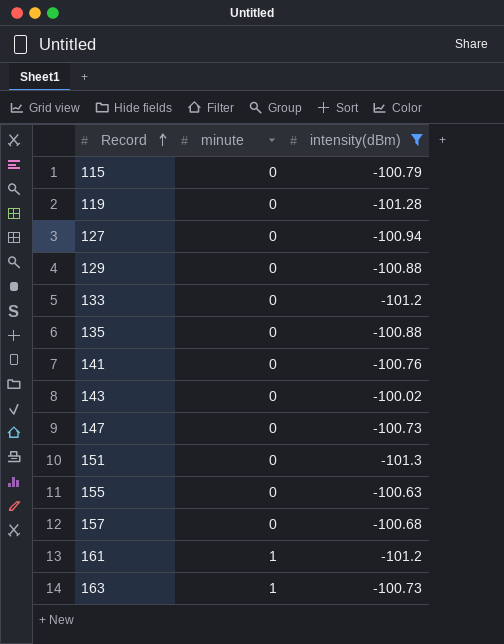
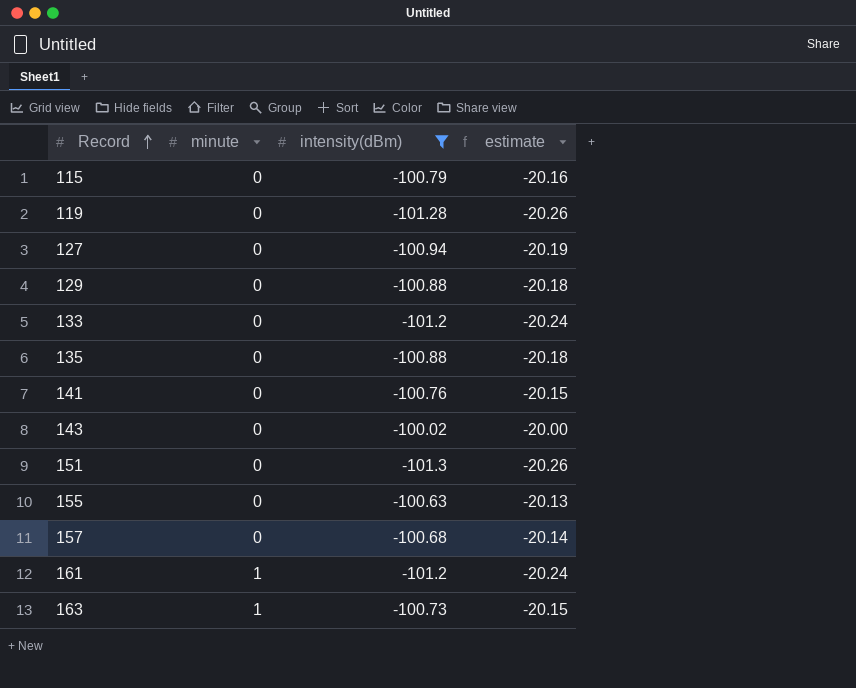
column estimate | formula: none -> [intensity(dBm)] * 0.2
row 147: 0 | -100.73 -> none

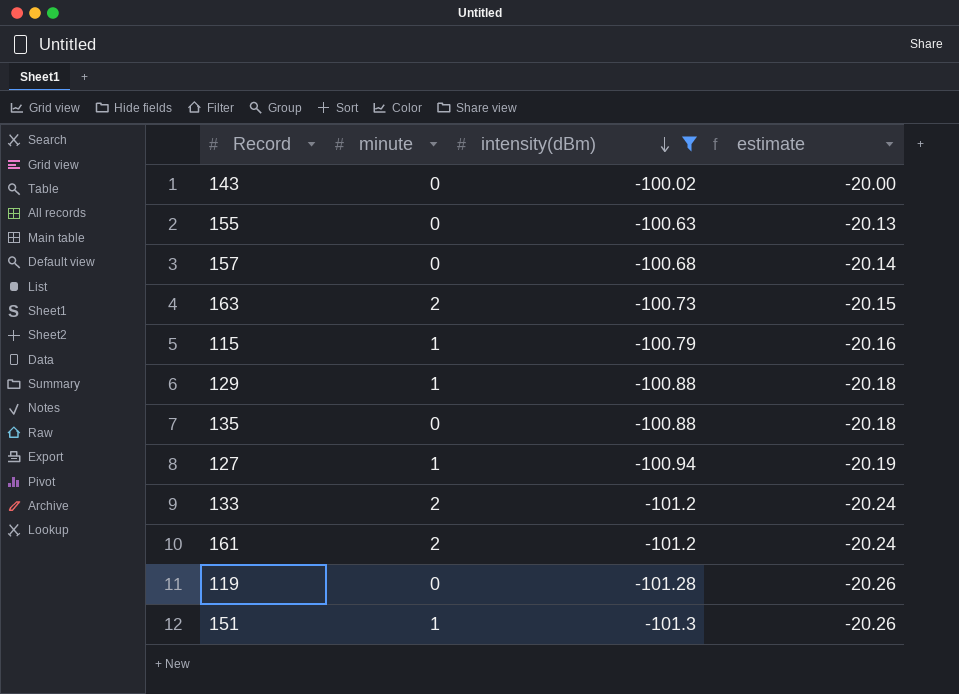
row order: Record ascending -> intensity(dBm) descending
row 141: 0 | -100.76 | -20.15 -> none
163 | minute: 1 -> 2
115 | minute: 0 -> 1
129 | minute: 0 -> 1
127 | minute: 0 -> 1
133 | minute: 0 -> 2
161 | minute: 1 -> 2
151 | minute: 0 -> 1

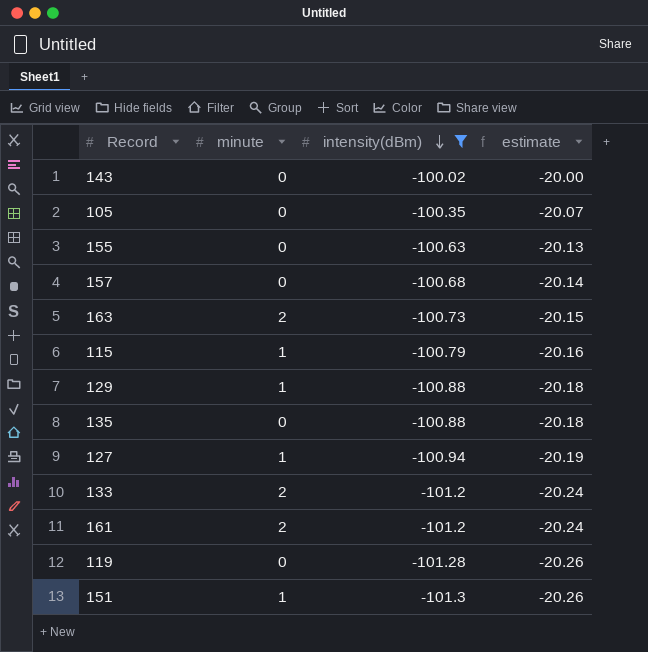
row 105: none -> 0 | -100.35 | -20.07

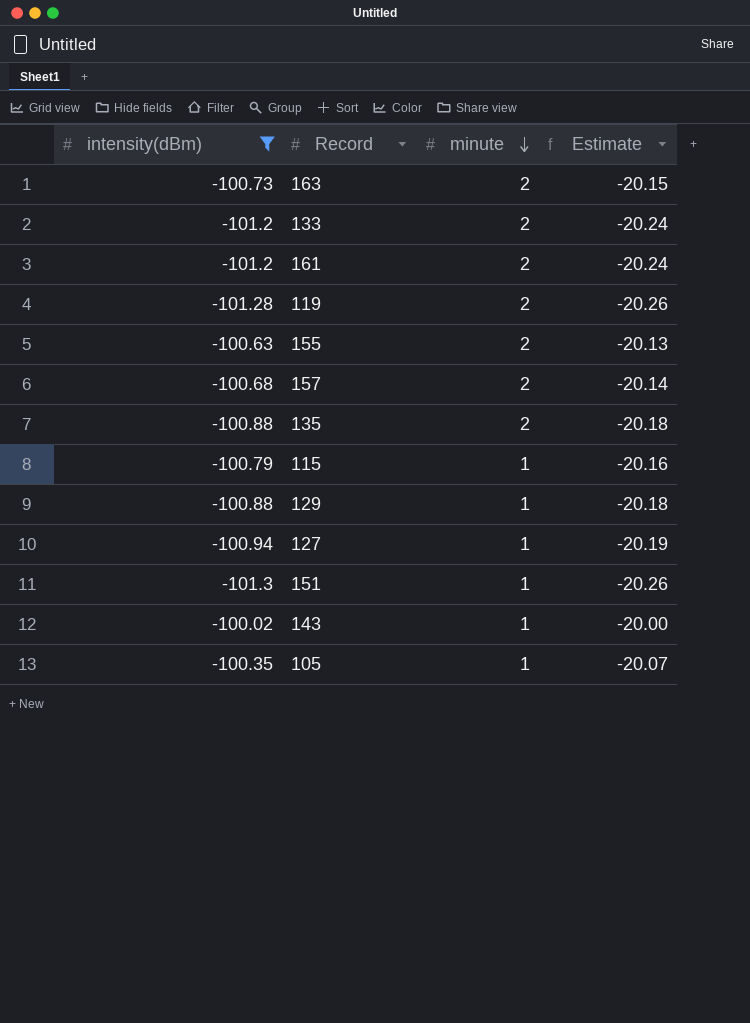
row order: intensity(dBm) descending -> minute descending
column intensity(dBm) | position: 3 -> 1
column name: estimate -> Estimate
119 | minute: 0 -> 2
155 | minute: 0 -> 2
157 | minute: 0 -> 2
135 | minute: 0 -> 2
143 | minute: 0 -> 1
105 | minute: 0 -> 1

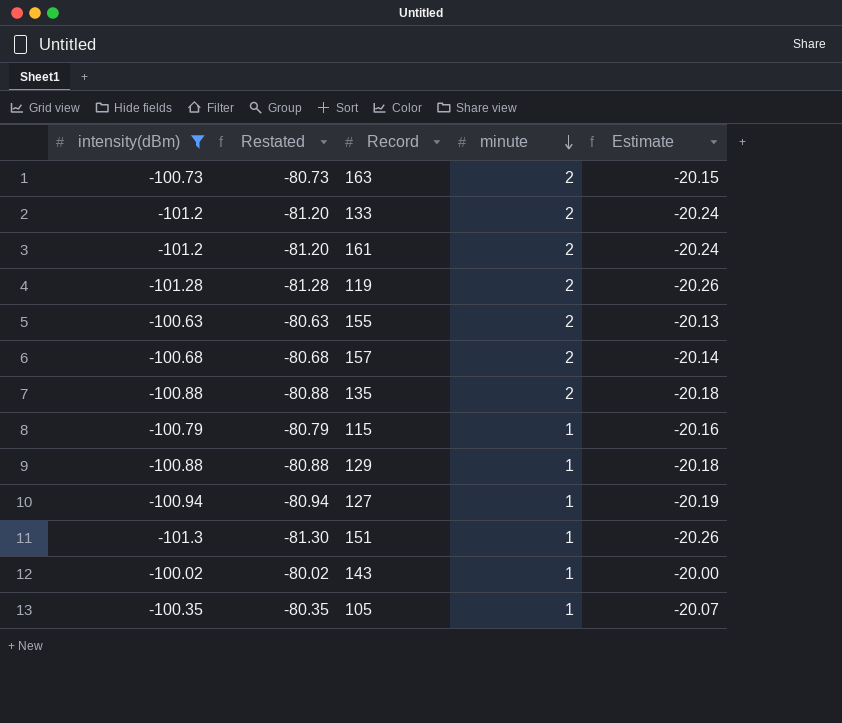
column Restated | formula: none -> [intensity(dBm)] + 20

